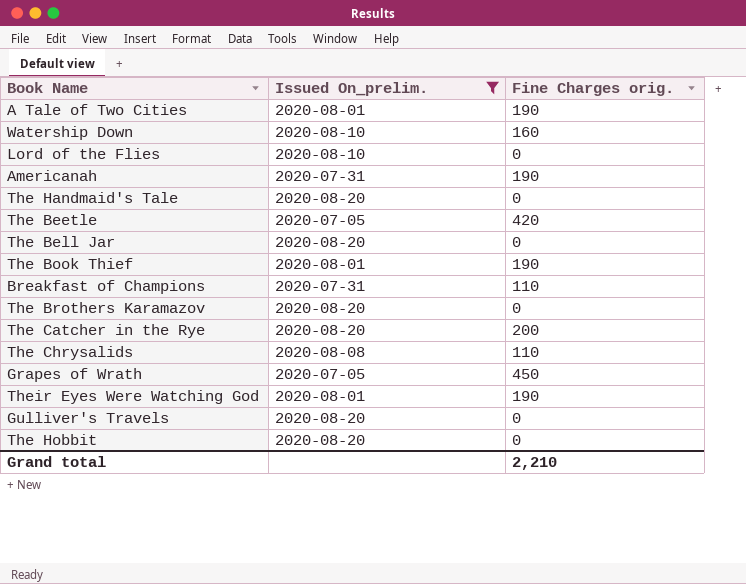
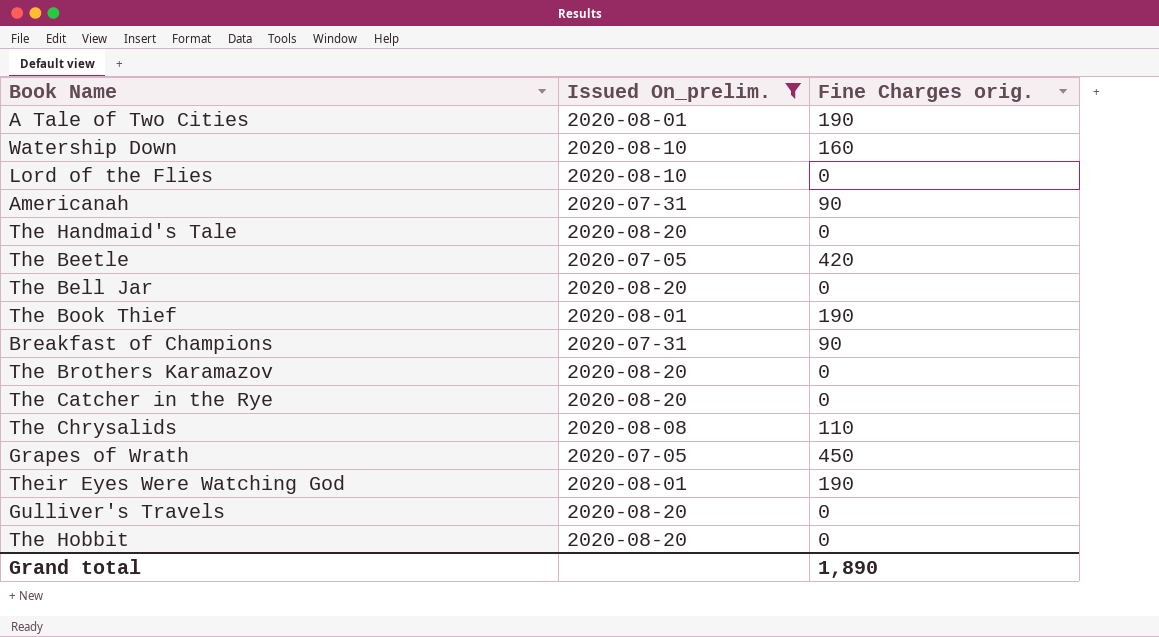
Americanah | Fine Charges orig.: 190 -> 90
Breakfast of Champions | Fine Charges orig.: 110 -> 90
The Catcher in the Rye | Fine Charges orig.: 200 -> 0
Grand total | Fine Charges orig.: 2,210 -> 1,890

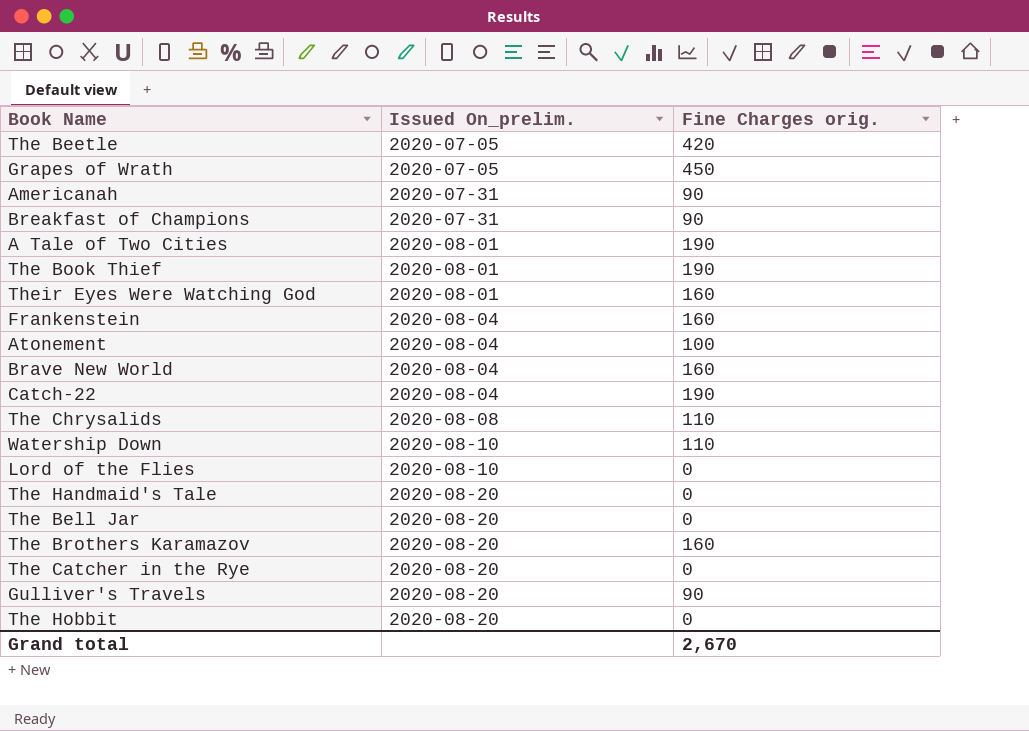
filter: Issued On_prelim. != 2020-08-04 -> none
row order: none -> Issued On_prelim. ascending
Their Eyes Were Watching God | Fine Charges orig.: 190 -> 160
Watership Down | Fine Charges orig.: 160 -> 110
The Brothers Karamazov | Fine Charges orig.: 0 -> 160
Gulliver's Travels | Fine Charges orig.: 0 -> 90
Grand total | Fine Charges orig.: 1,890 -> 2,670

